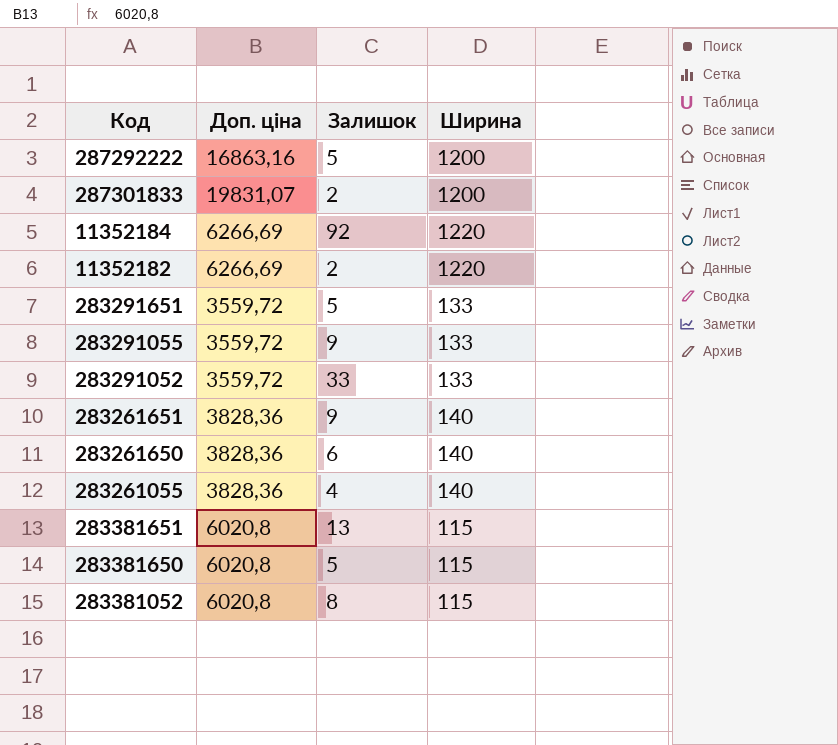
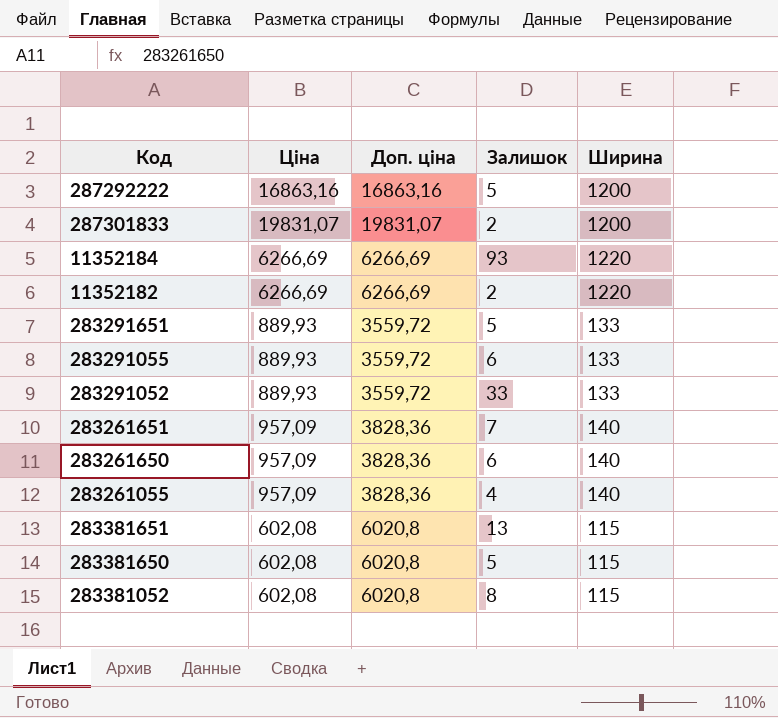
column Ціна | position: none -> 2
11352184 | Залишок: 92 -> 93
283291055 | Залишок: 9 -> 6
283261651 | Залишок: 9 -> 7

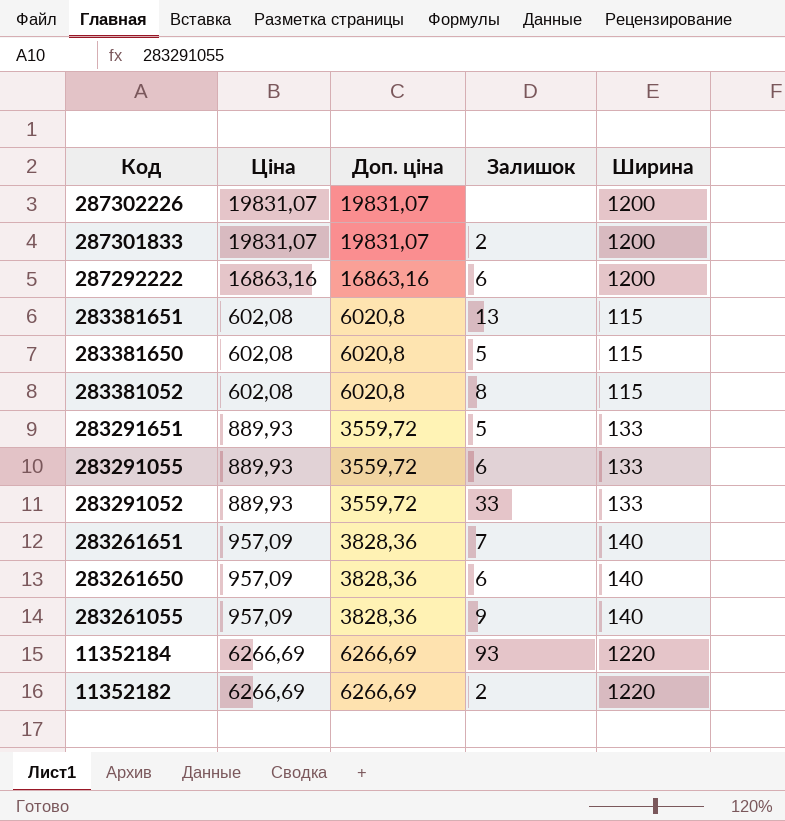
row order: none -> Код descending
row 287302226: none -> 19831,07 | 19831,07 | none | 1200
287292222 | Залишок: 5 -> 6
283261055 | Залишок: 4 -> 9

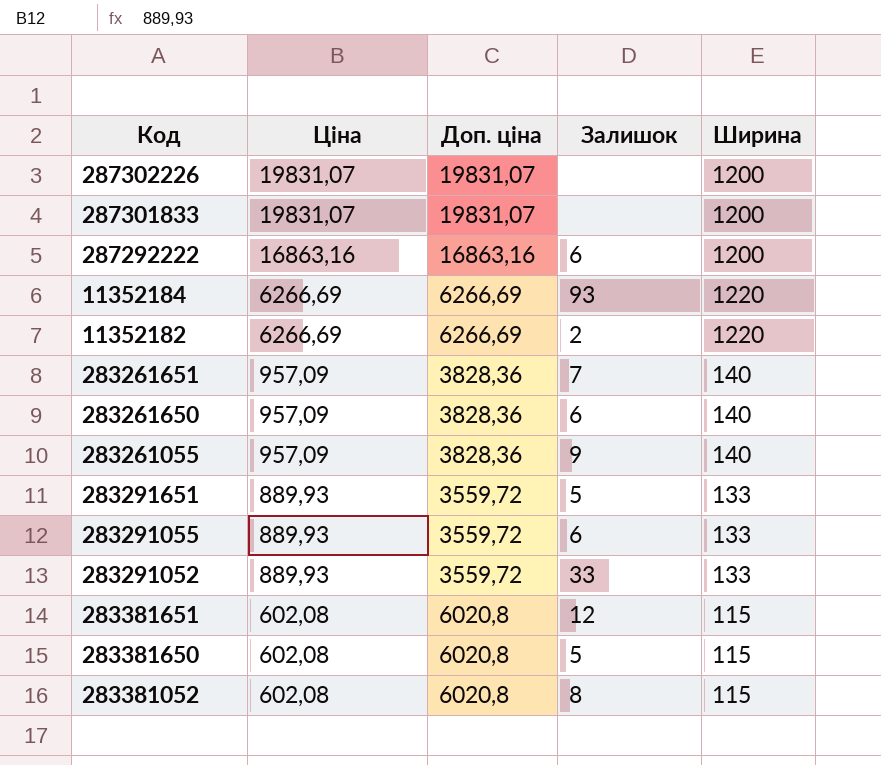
row order: Код descending -> Ціна descending
287301833 | Залишок: 2 -> none
283381651 | Залишок: 13 -> 12

